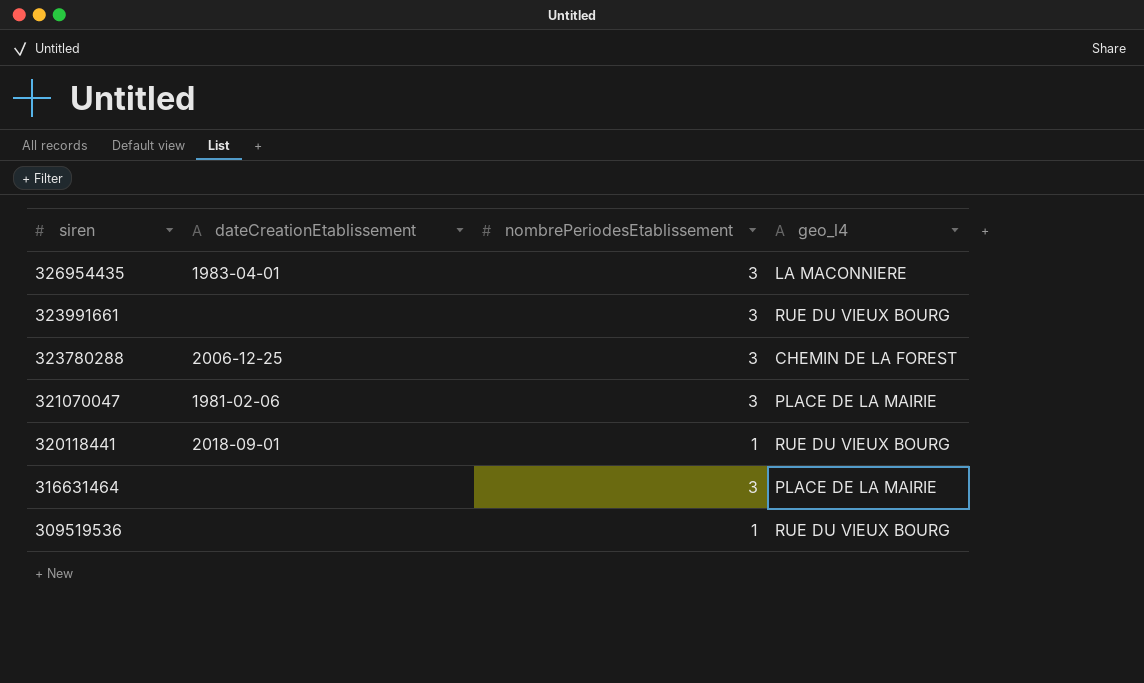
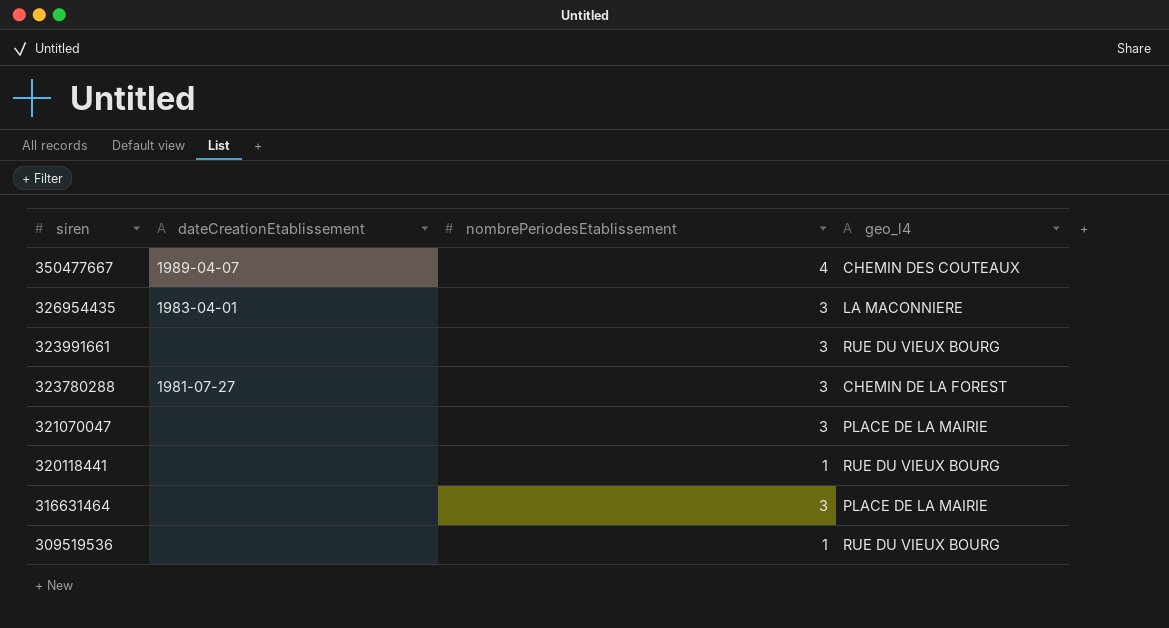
row 350477667: none -> 1989-04-07 | 4 | CHEMIN DES COUTEAUX
323780288 | dateCreationEtablissement: 2006-12-25 -> 1981-07-27
321070047 | dateCreationEtablissement: 1981-02-06 -> none
320118441 | dateCreationEtablissement: 2018-09-01 -> none

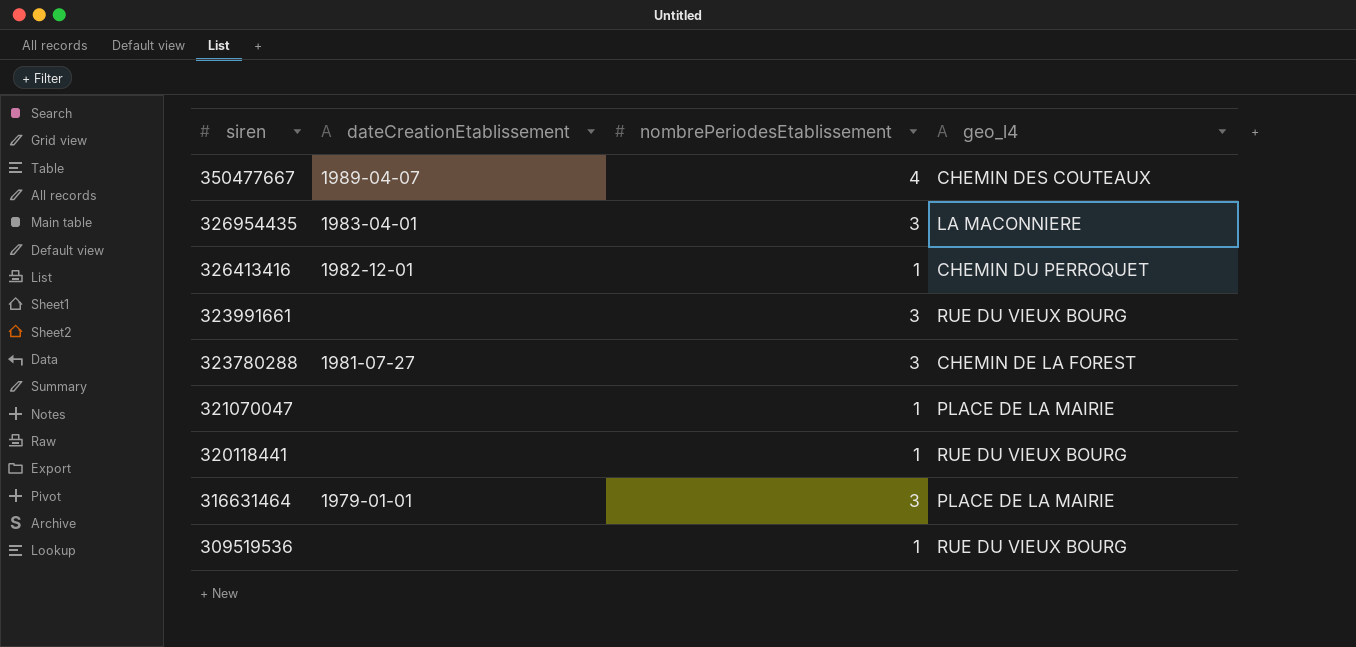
row 326413416: none -> 1982-12-01 | 1 | CHEMIN DU PERROQUET
321070047 | nombrePeriodesEtablissement: 3 -> 1
316631464 | dateCreationEtablissement: none -> 1979-01-01

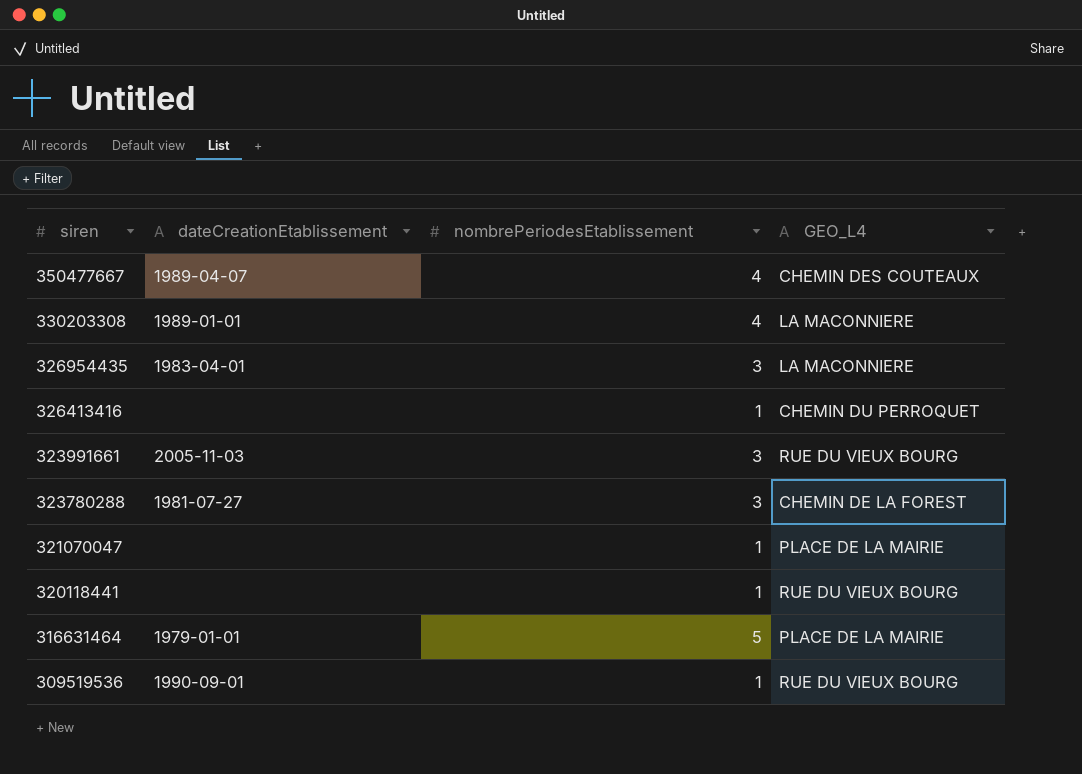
column name: geo_l4 -> GEO_L4
row 330203308: none -> 1989-01-01 | 4 | LA MACONNIERE
326413416 | dateCreationEtablissement: 1982-12-01 -> none
323991661 | dateCreationEtablissement: none -> 2005-11-03
316631464 | nombrePeriodesEtablissement: 3 -> 5
309519536 | dateCreationEtablissement: none -> 1990-09-01

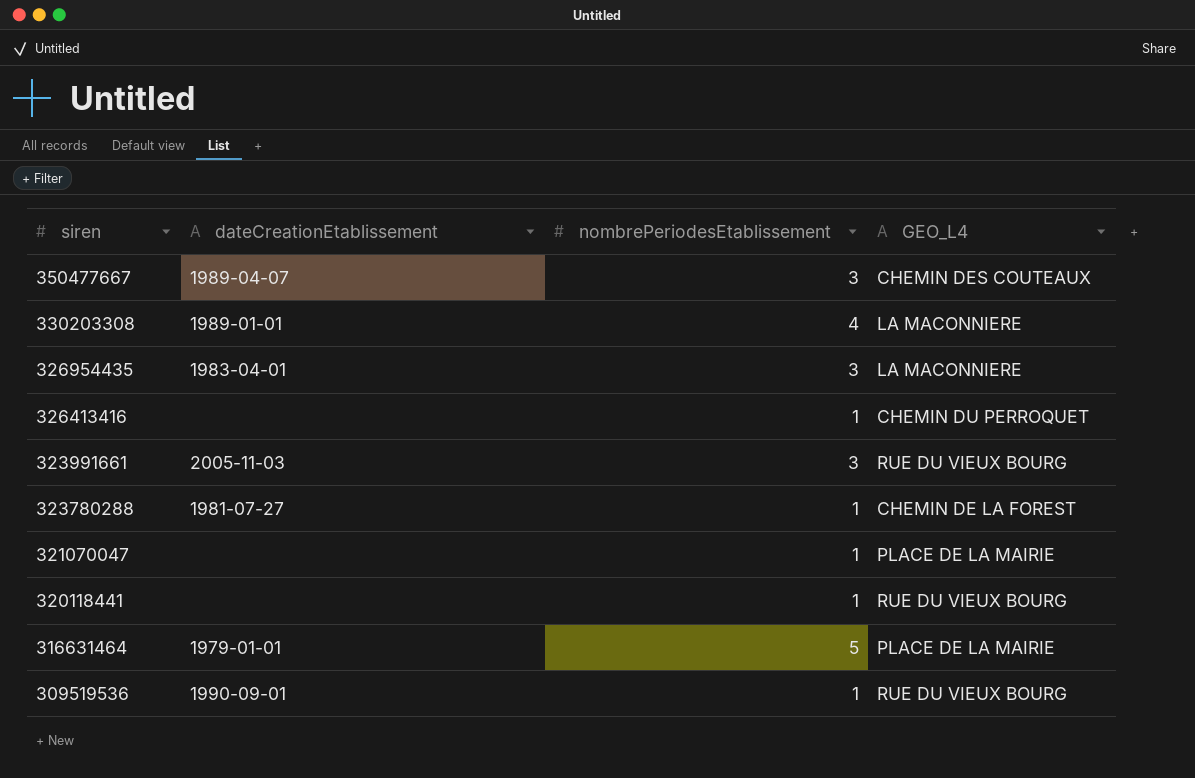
350477667 | nombrePeriodesEtablissement: 4 -> 3
323780288 | nombrePeriodesEtablissement: 3 -> 1

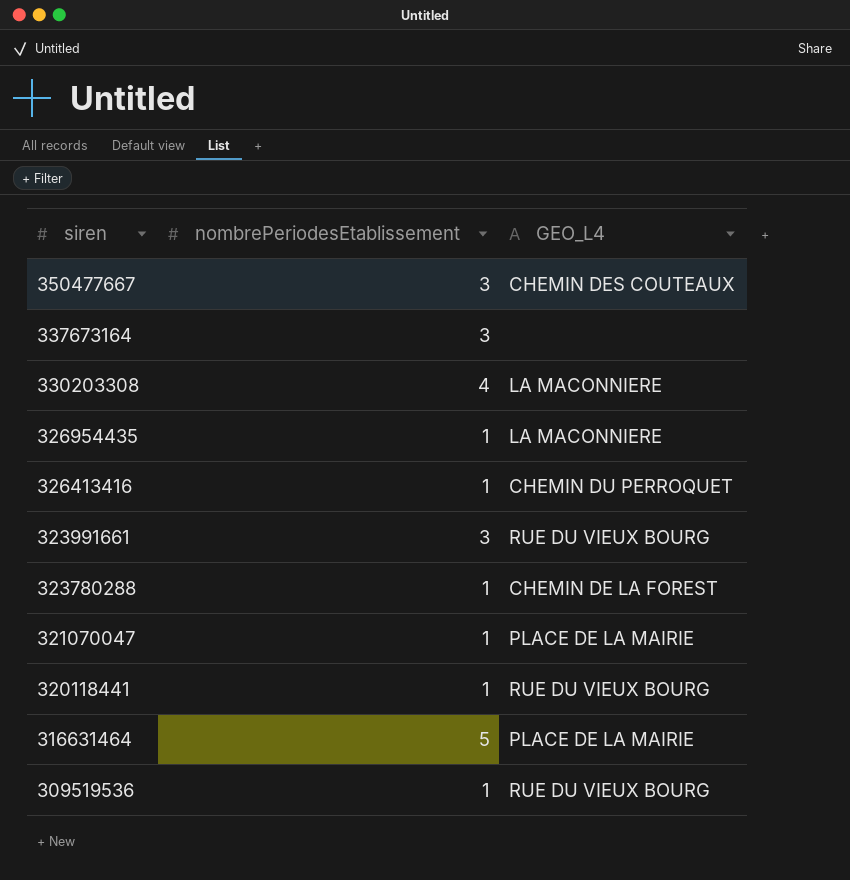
column dateCreationEtablissement | position: 2 -> none
row 337673164: none -> 3 | none
326954435 | nombrePeriodesEtablissement: 3 -> 1

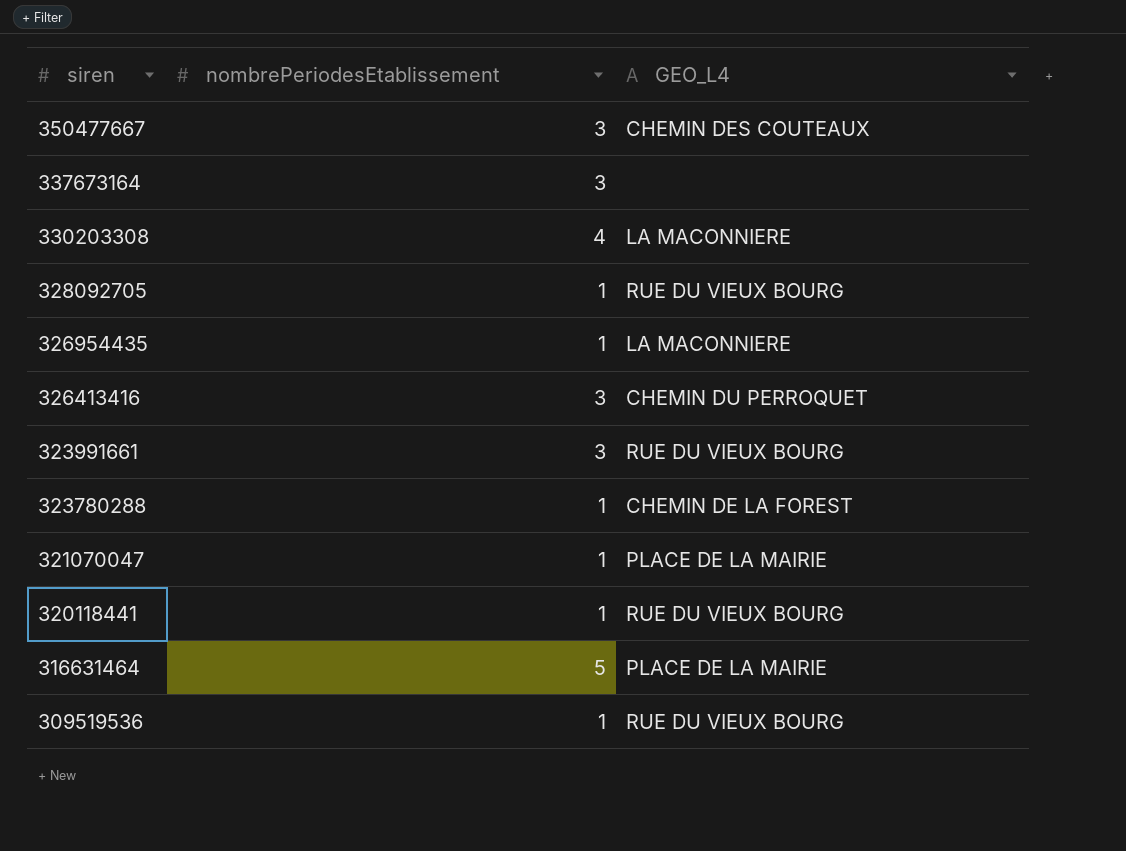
row 328092705: none -> 1 | RUE DU VIEUX BOURG
326413416 | nombrePeriodesEtablissement: 1 -> 3

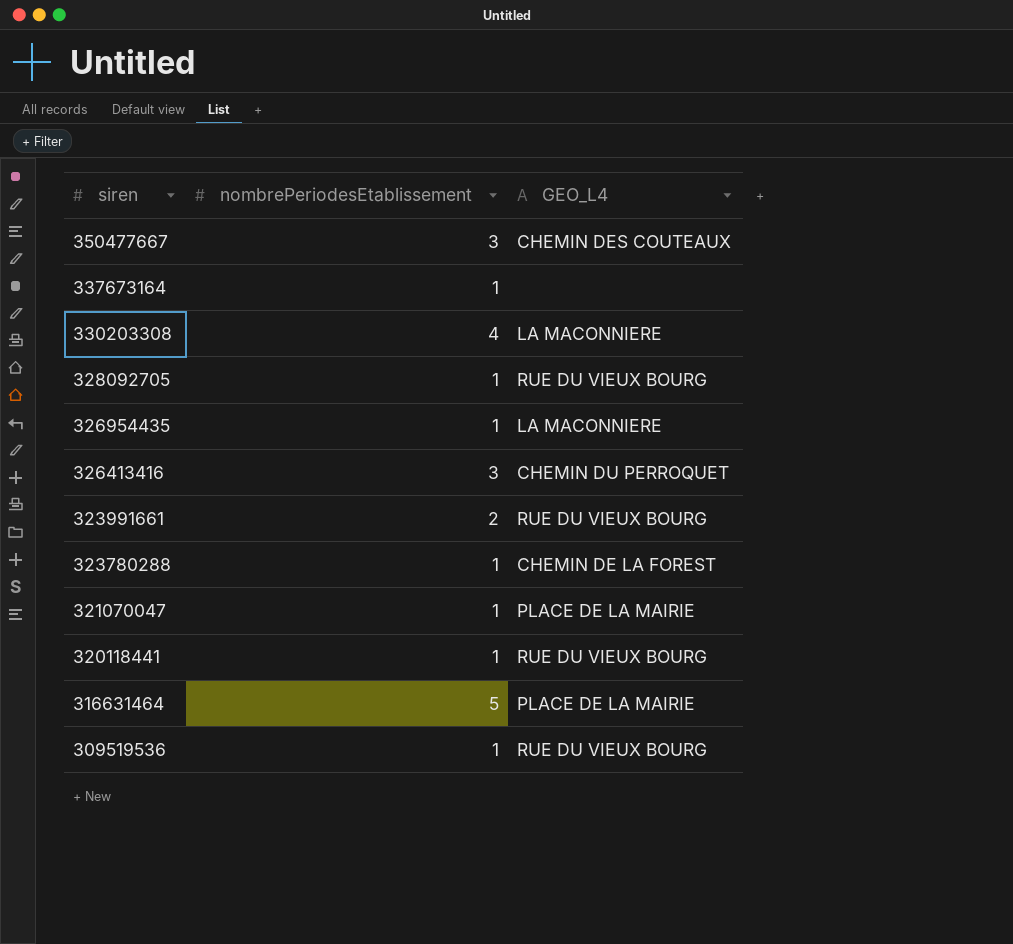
337673164 | nombrePeriodesEtablissement: 3 -> 1
323991661 | nombrePeriodesEtablissement: 3 -> 2

